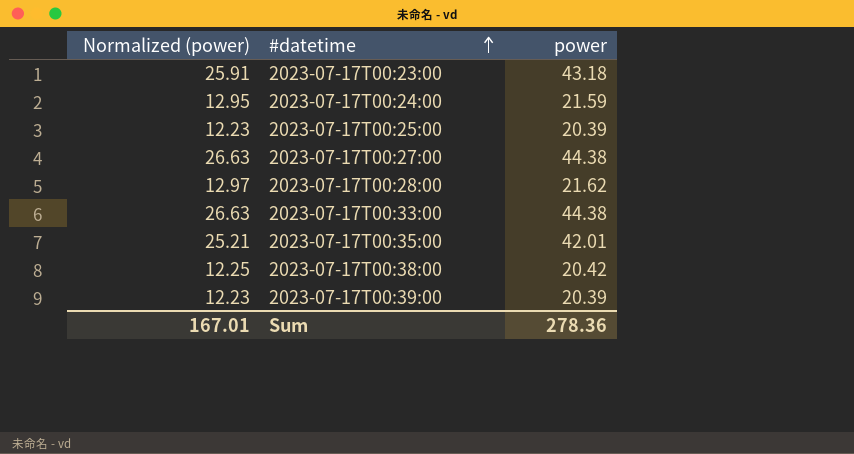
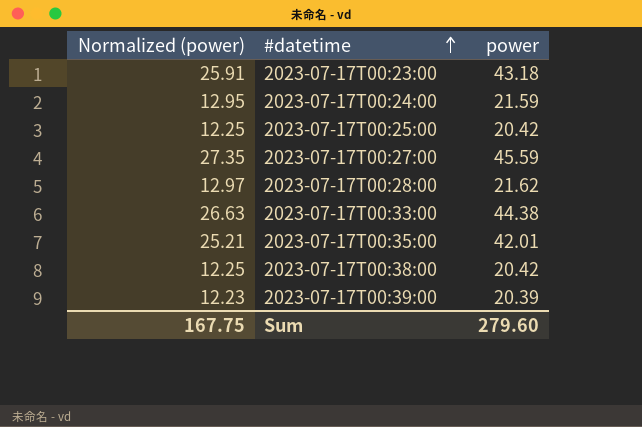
2023-07-17T00:25:00 | Normalized (power): 12.23 -> 12.25
2023-07-17T00:25:00 | power: 20.39 -> 20.42
2023-07-17T00:27:00 | Normalized (power): 26.63 -> 27.35
2023-07-17T00:27:00 | power: 44.38 -> 45.59
Sum | Normalized (power): 167.01 -> 167.75
Sum | power: 278.36 -> 279.60

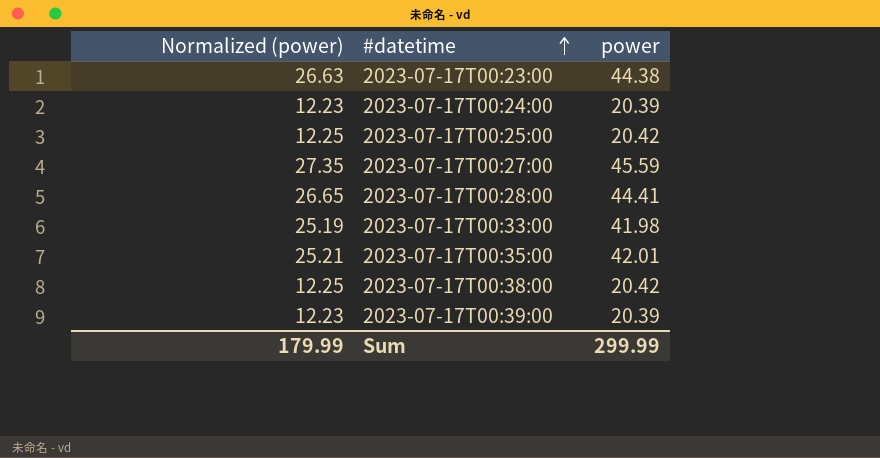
2023-07-17T00:23:00 | Normalized (power): 25.91 -> 26.63
2023-07-17T00:23:00 | power: 43.18 -> 44.38
2023-07-17T00:24:00 | Normalized (power): 12.95 -> 12.23
2023-07-17T00:24:00 | power: 21.59 -> 20.39
2023-07-17T00:28:00 | Normalized (power): 12.97 -> 26.65
2023-07-17T00:28:00 | power: 21.62 -> 44.41
2023-07-17T00:33:00 | Normalized (power): 26.63 -> 25.19
2023-07-17T00:33:00 | power: 44.38 -> 41.98
Sum | Normalized (power): 167.75 -> 179.99
Sum | power: 279.60 -> 299.99

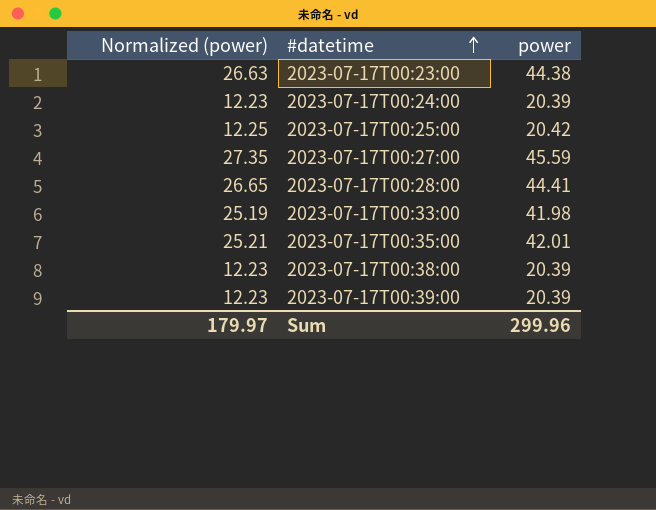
2023-07-17T00:38:00 | Normalized (power): 12.25 -> 12.23
2023-07-17T00:38:00 | power: 20.42 -> 20.39
Sum | Normalized (power): 179.99 -> 179.97
Sum | power: 299.99 -> 299.96

